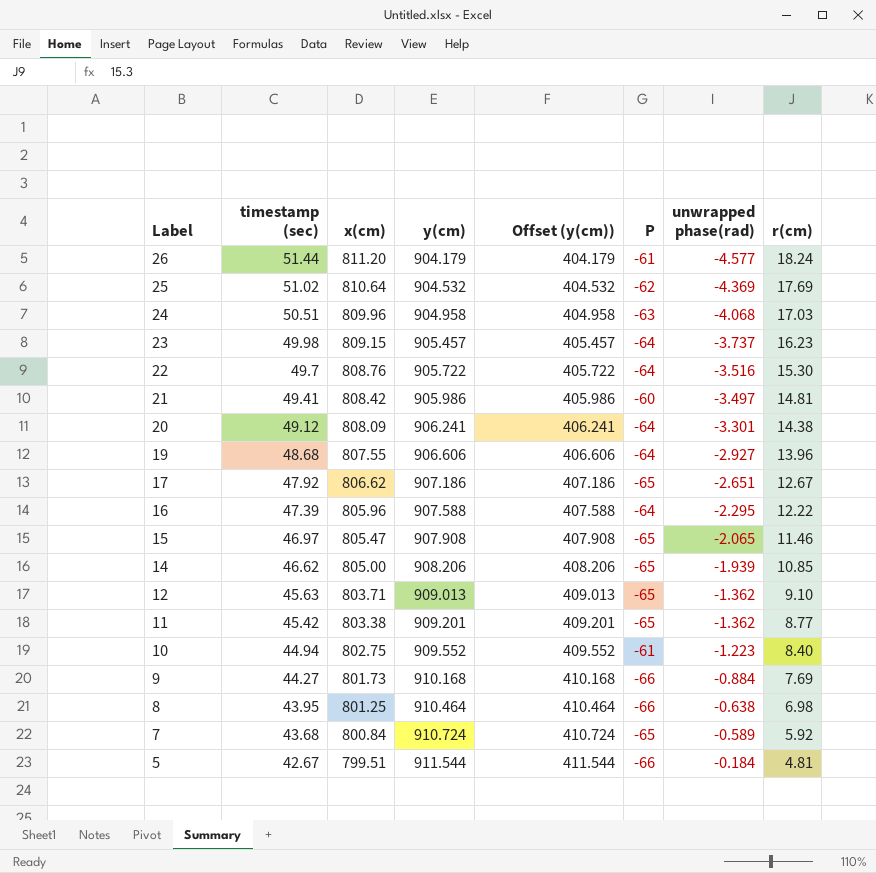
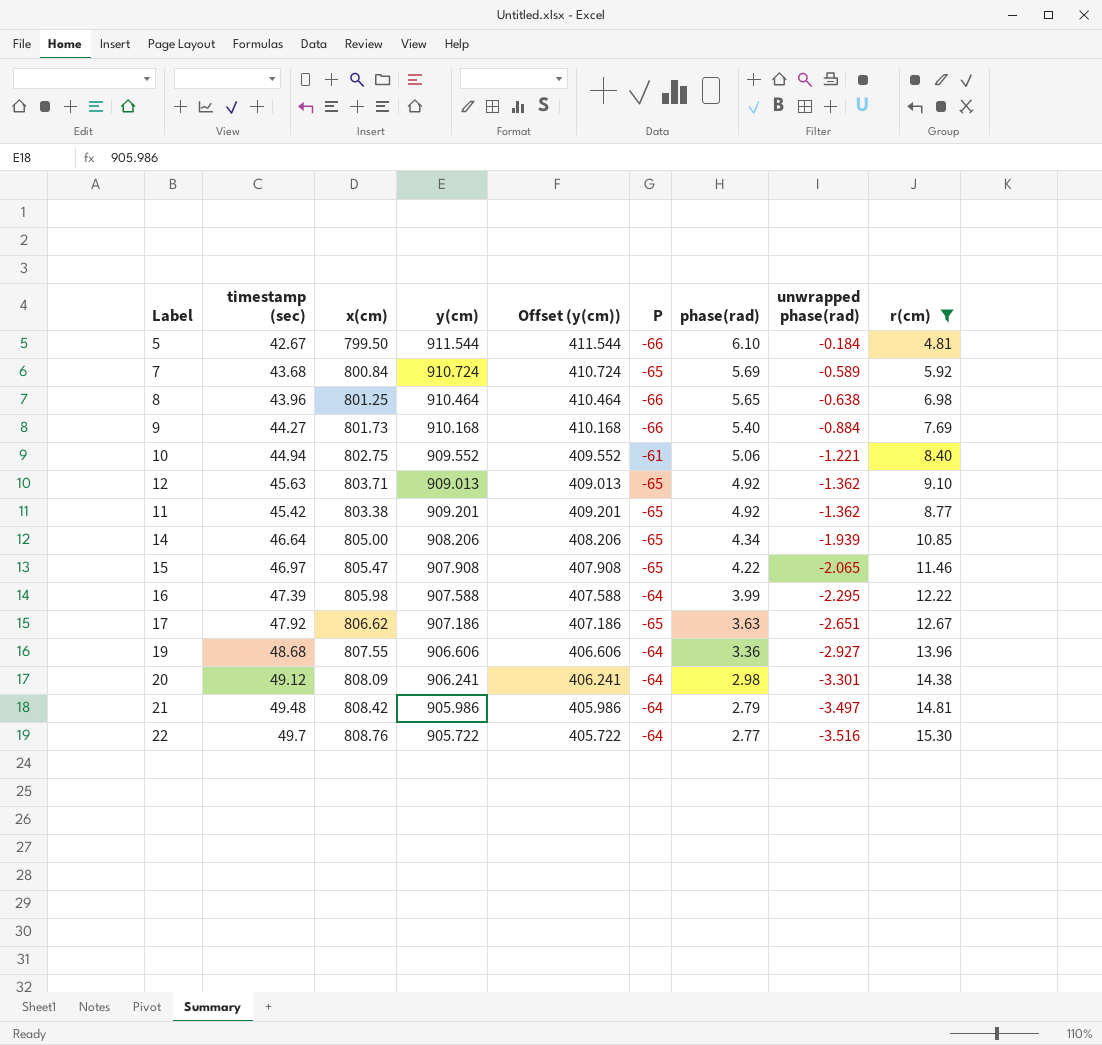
filter: none -> r(cm) <= 15.30
row order: Label descending -> phase(rad) descending
column phase(rad) | position: none -> 7
5 | x(cm): 799.51 -> 799.50
8 | timestamp (sec): 43.95 -> 43.96
10 | unwrapped phase(rad): -1.223 -> -1.221
14 | timestamp (sec): 46.62 -> 46.64
16 | x(cm): 805.96 -> 805.98
21 | timestamp (sec): 49.41 -> 49.48
21 | P: -60 -> -64

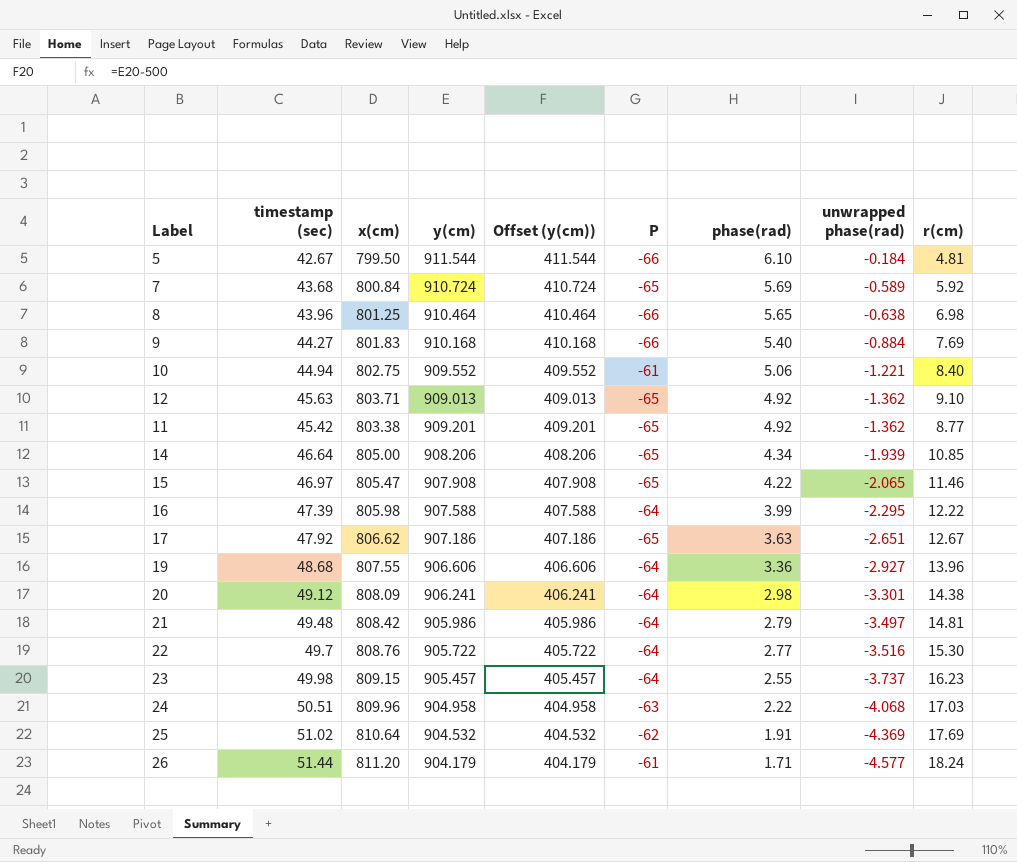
filter: r(cm) <= 15.30 -> none
9 | x(cm): 801.73 -> 801.83

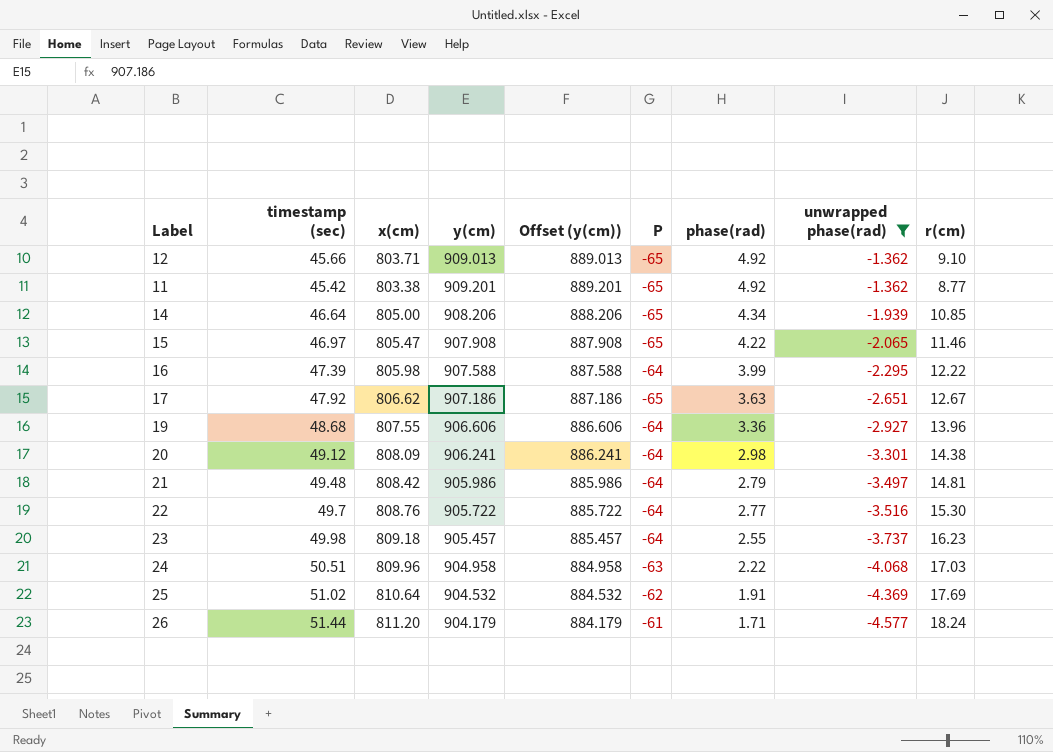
filter: none -> unwrapped phase(rad) <= -1.362
column Offset (y(cm)) | formula: [y(cm)] - 500 -> [y(cm)] - 20
12 | timestamp (sec): 45.63 -> 45.66
23 | x(cm): 809.15 -> 809.18

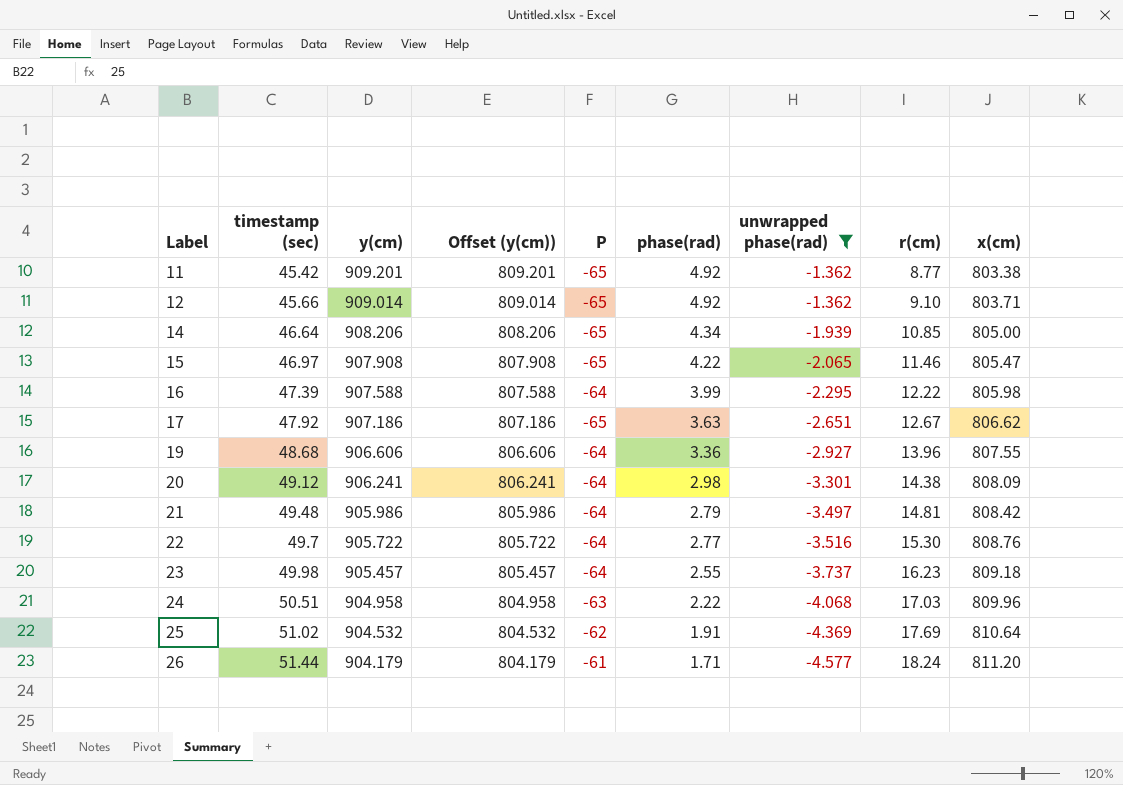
row order: phase(rad) descending -> Label ascending
column Offset (y(cm)) | formula: [y(cm)] - 20 -> [y(cm)] - 100
column x(cm) | position: 3 -> 9
12 | y(cm): 909.013 -> 909.014

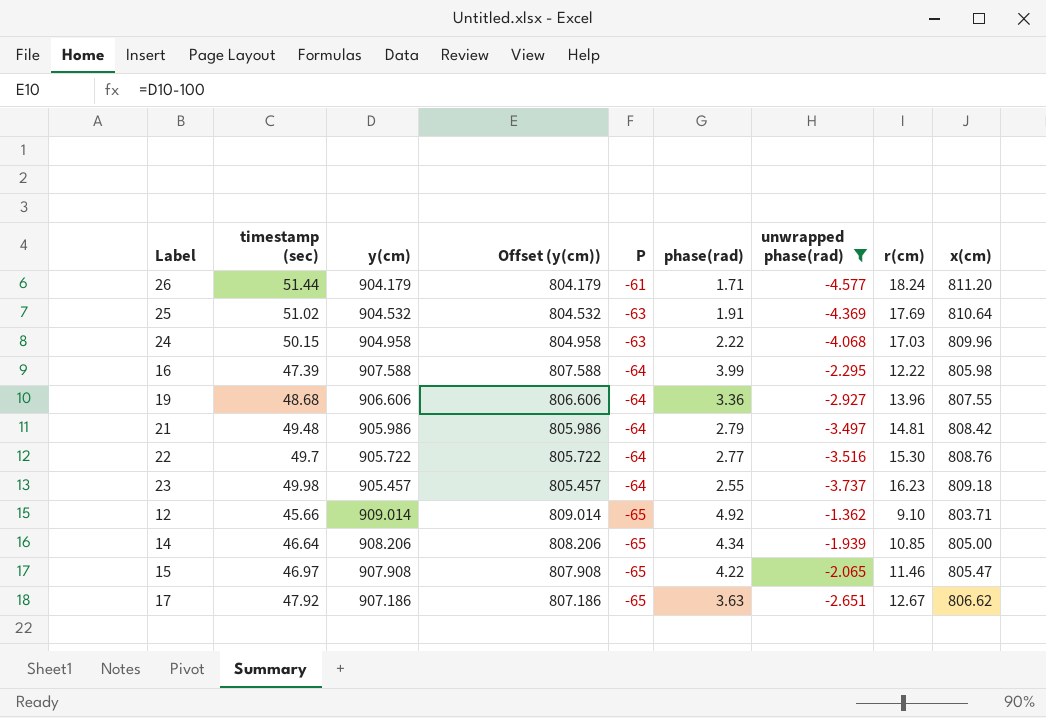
row order: Label ascending -> P descending
row 11: 45.42 | 909.201 | 809.201 | -65 | 4.92 | -1.362 | 8.77 | 803.38 -> none
row 20: 49.12 | 906.241 | 806.241 | -64 | 2.98 | -3.301 | 14.38 | 808.09 -> none
25 | P: -62 -> -63
24 | timestamp (sec): 50.51 -> 50.15

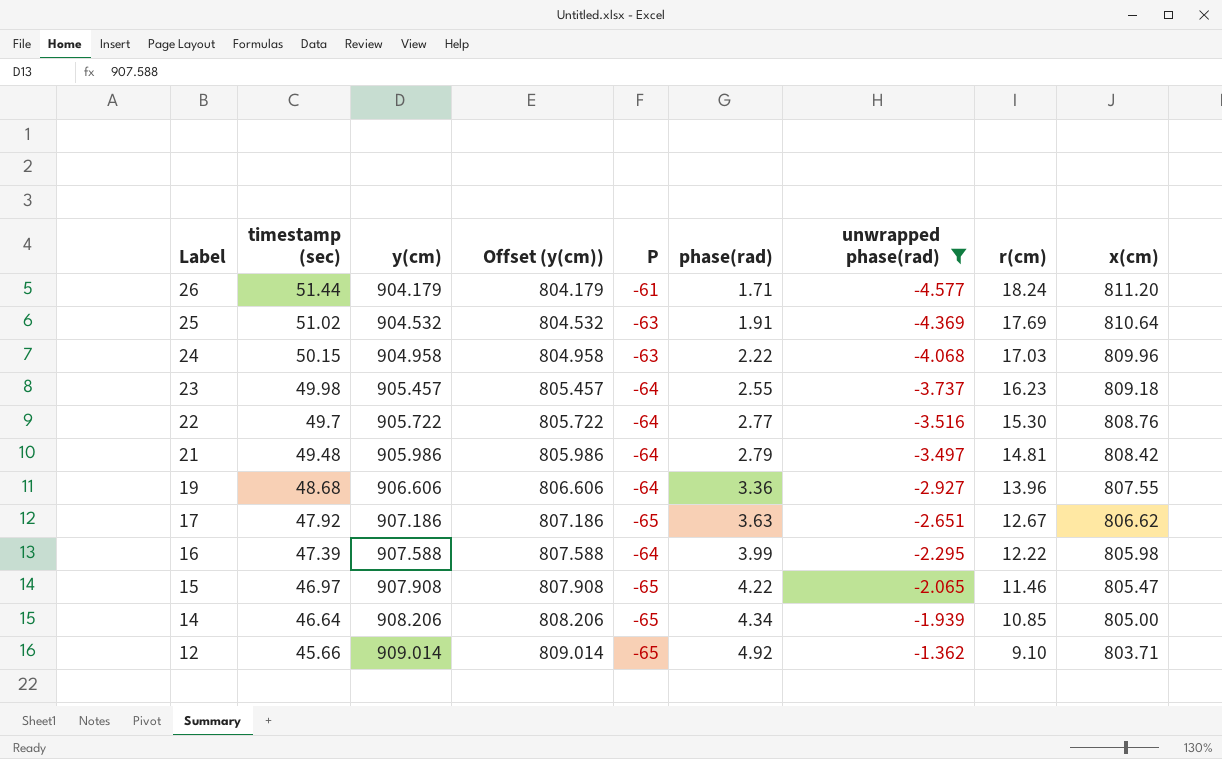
row order: P descending -> Label descending

